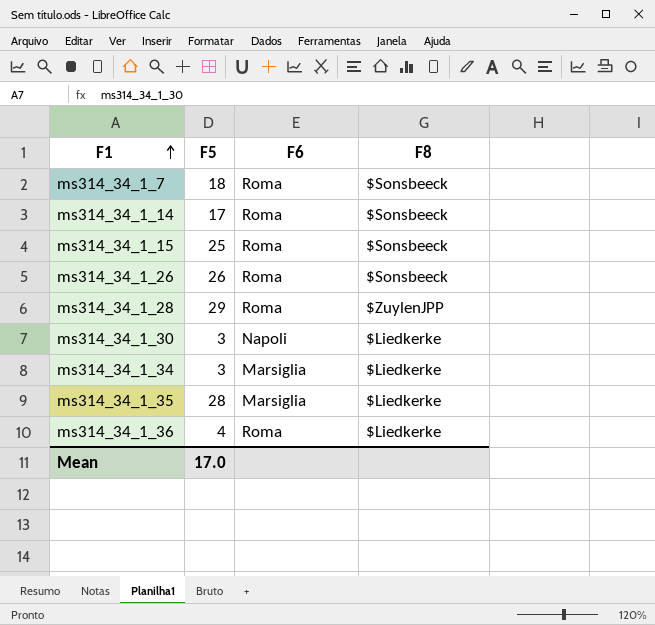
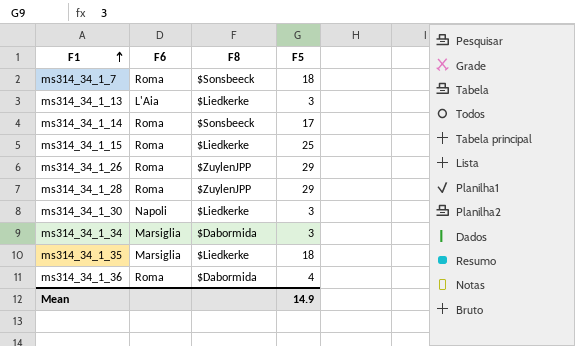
column F5 | position: 2 -> 4
row ms314_34_1_13: none -> L'Aia | $Liedkerke | 3
ms314_34_1_15 | F8: $Sonsbeeck -> $Liedkerke
ms314_34_1_26 | F8: $Sonsbeeck -> $ZuylenJPP
ms314_34_1_26 | F5: 26 -> 29
ms314_34_1_34 | F8: $Liedkerke -> $Dabormida
ms314_34_1_35 | F5: 28 -> 18
ms314_34_1_36 | F8: $Liedkerke -> $Dabormida
Mean | F5: 17.0 -> 14.9

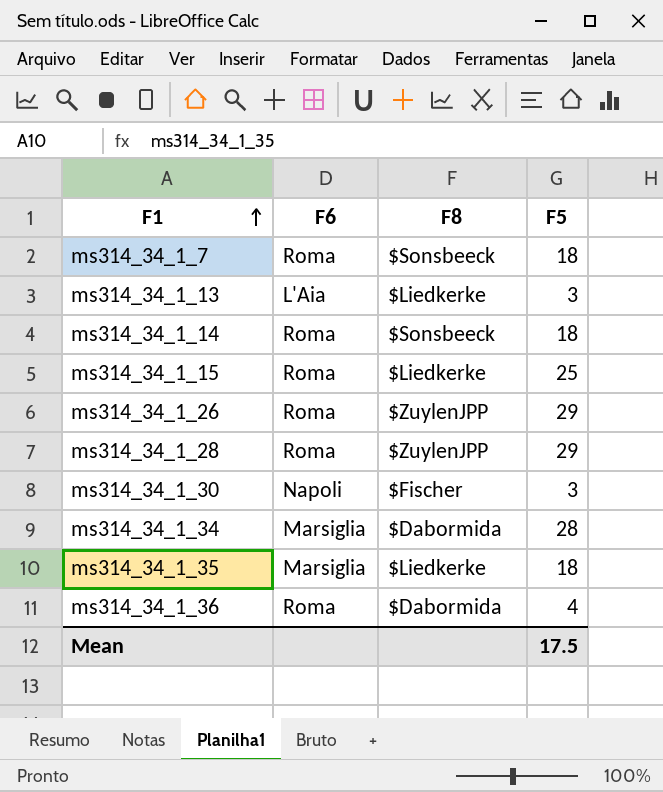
ms314_34_1_14 | F5: 17 -> 18
ms314_34_1_30 | F8: $Liedkerke -> $Fischer
ms314_34_1_34 | F5: 3 -> 28
Mean | F5: 14.9 -> 17.5

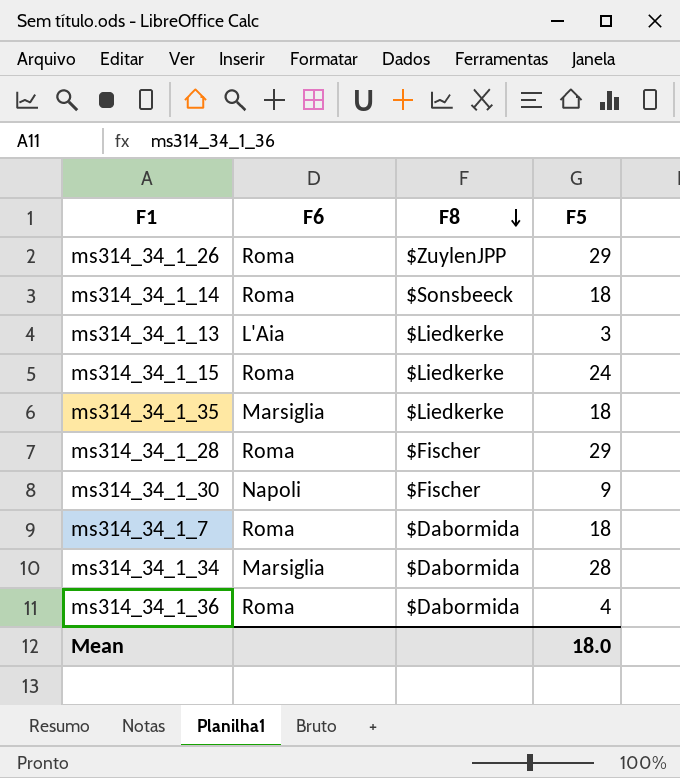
row order: F1 ascending -> F8 descending
ms314_34_1_15 | F5: 25 -> 24
ms314_34_1_28 | F8: $ZuylenJPP -> $Fischer
ms314_34_1_30 | F5: 3 -> 9
ms314_34_1_7 | F8: $Sonsbeeck -> $Dabormida
Mean | F5: 17.5 -> 18.0

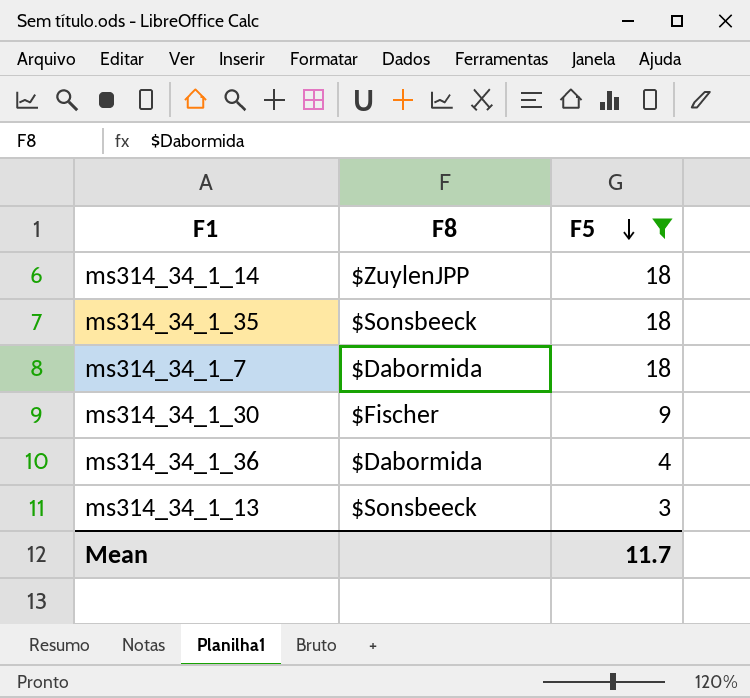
filter: none -> F5 <= 18
row order: F8 descending -> F5 descending
column F6 | position: 2 -> none
ms314_34_1_14 | F8: $Sonsbeeck -> $ZuylenJPP
ms314_34_1_35 | F8: $Liedkerke -> $Sonsbeeck
ms314_34_1_13 | F8: $Liedkerke -> $Sonsbeeck
Mean | F5: 18.0 -> 11.7

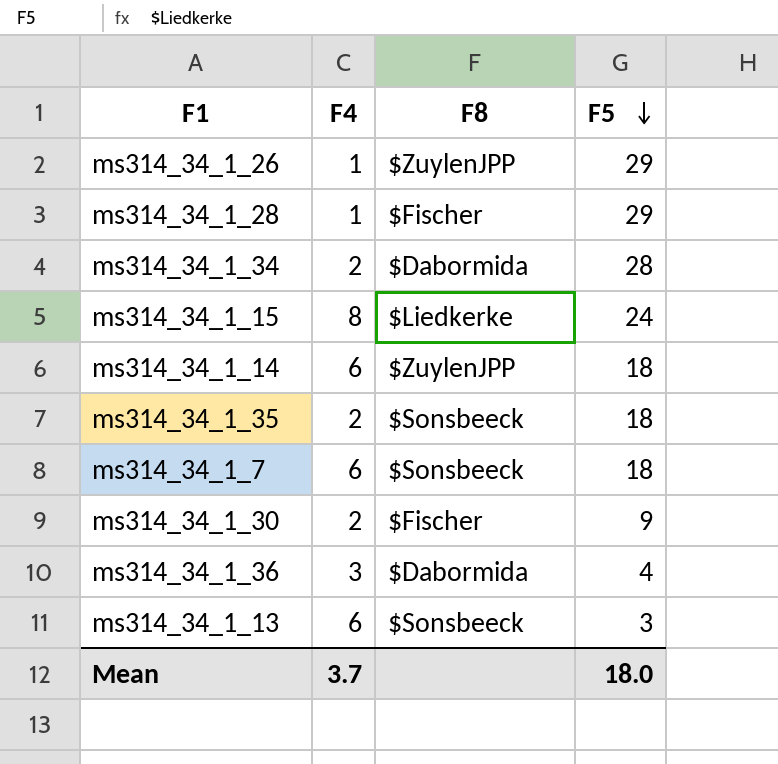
filter: F5 <= 18 -> none
column F4 | position: none -> 2
ms314_34_1_7 | F8: $Dabormida -> $Sonsbeeck
Mean | F5: 11.7 -> 18.0

